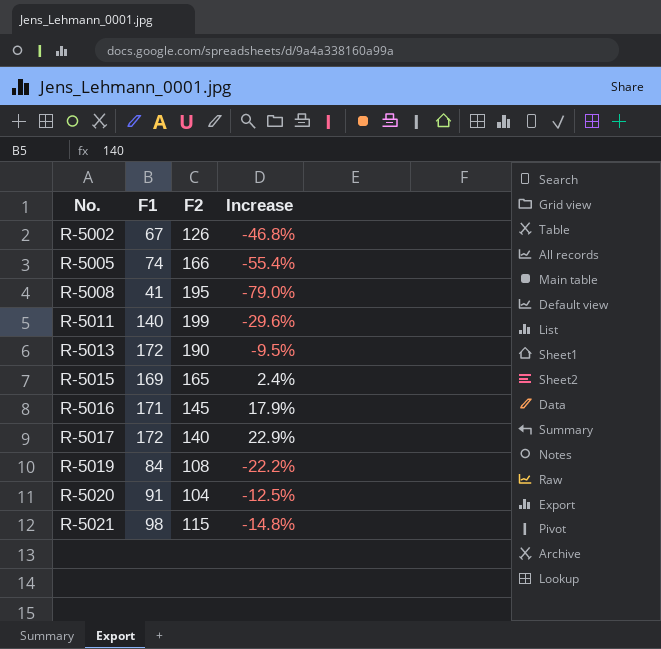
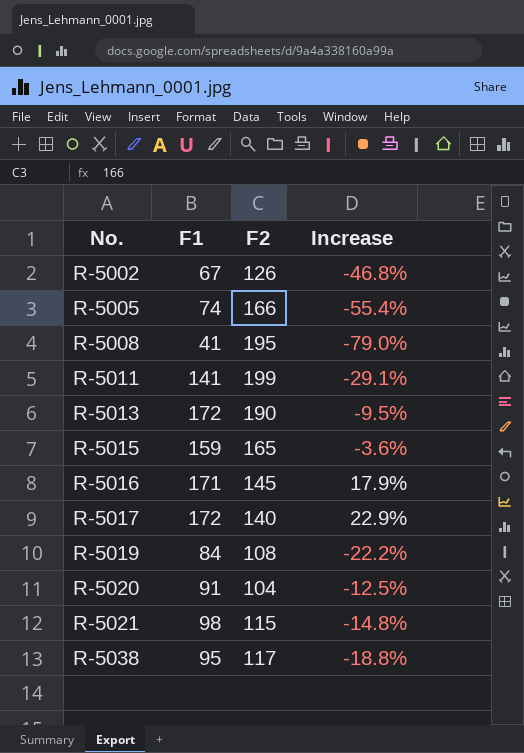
R-5011 | F1: 140 -> 141
R-5011 | Increase: -29.6% -> -29.1%
R-5015 | F1: 169 -> 159
R-5015 | Increase: 2.4% -> -3.6%
row R-5038: none -> 95 | 117 | -18.8%

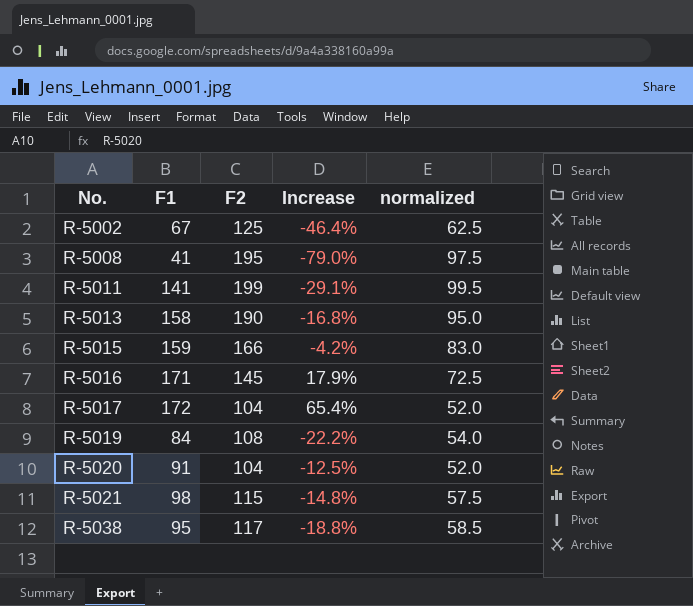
column normalized | formula: none -> [F2] * 0.5
row R-5005: 74 | 166 | -55.4% -> none
R-5002 | F2: 126 -> 125
R-5002 | Increase: -46.8% -> -46.4%
R-5013 | F1: 172 -> 158
R-5013 | Increase: -9.5% -> -16.8%
R-5015 | F2: 165 -> 166
R-5015 | Increase: -3.6% -> -4.2%
R-5017 | F2: 140 -> 104
R-5017 | Increase: 22.9% -> 65.4%

